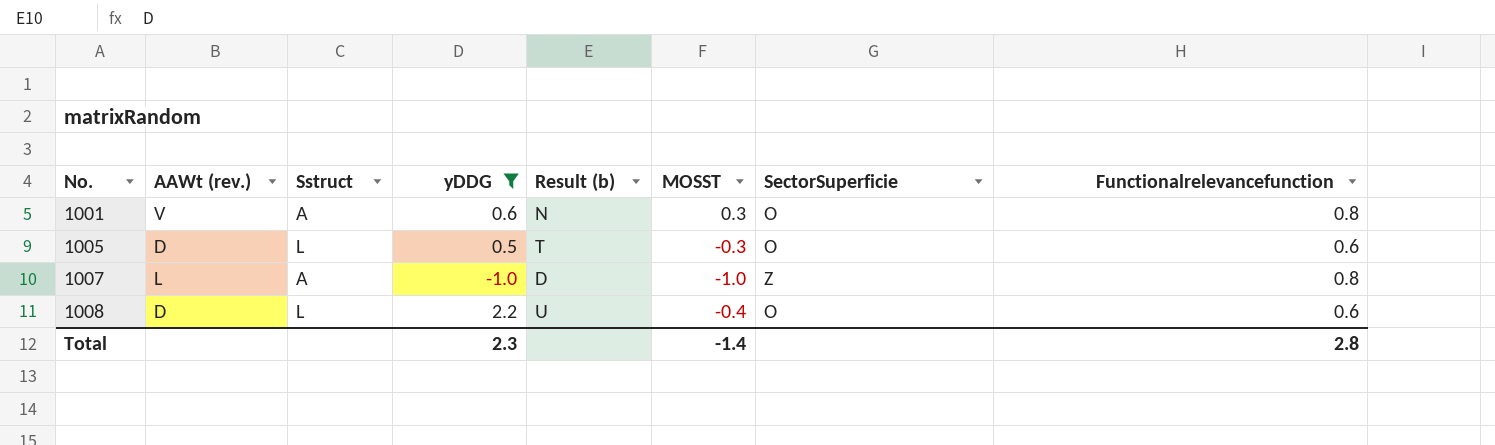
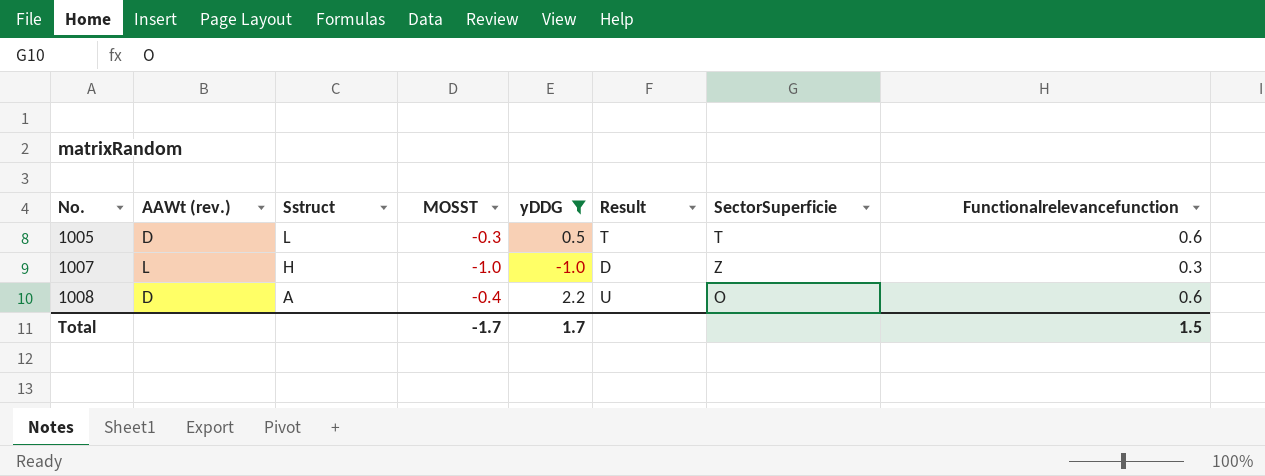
column MOSST | position: 6 -> 4
column name: Result (b) -> Result
row 1001: V | A | 0.6 | N | 0.3 | O | 0.8 -> none
1005 | SectorSuperficie: O -> T
1007 | Sstruct: A -> H
1007 | Functionalrelevancefunction: 0.8 -> 0.3
1008 | Sstruct: L -> A
Total | MOSST: -1.4 -> -1.7
Total | yDDG: 2.3 -> 1.7
Total | Functionalrelevancefunction: 2.8 -> 1.5

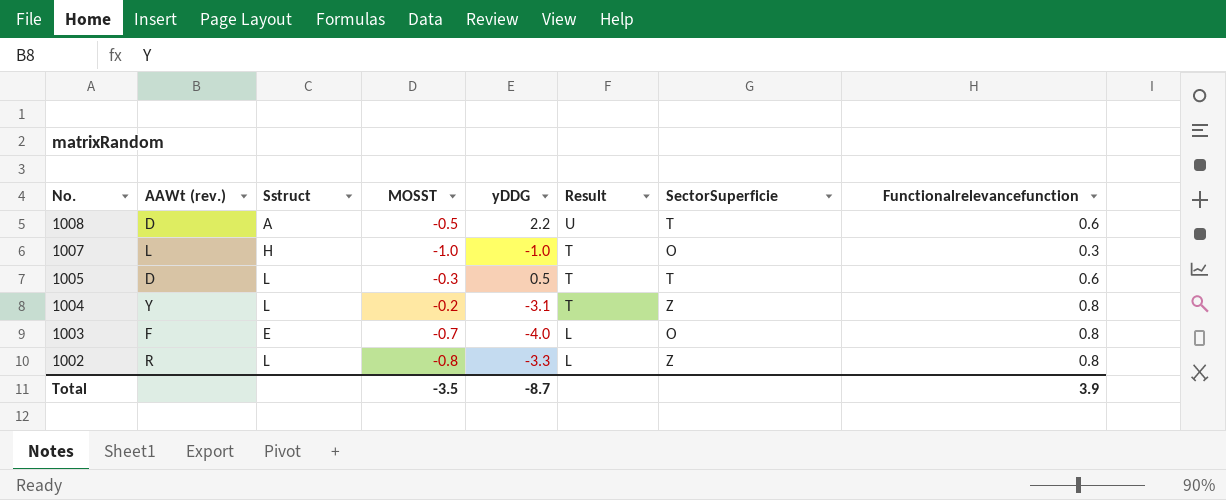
filter: yDDG >= -1.0 -> none
row order: No. ascending -> No. descending
1008 | MOSST: -0.4 -> -0.5
1008 | SectorSuperficie: O -> T
1007 | Result: D -> T
1007 | SectorSuperficie: Z -> O
Total | MOSST: -1.7 -> -3.5
Total | yDDG: 1.7 -> -8.7
Total | Functionalrelevancefunction: 1.5 -> 3.9

